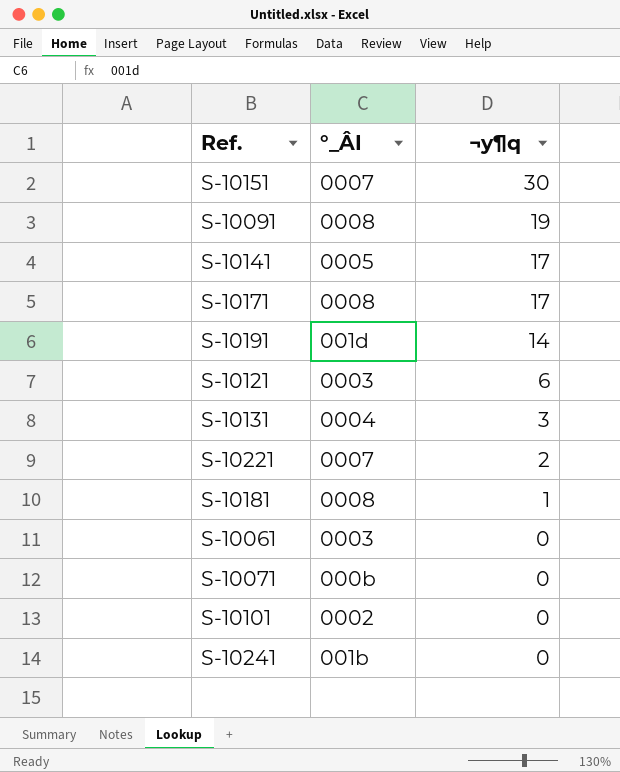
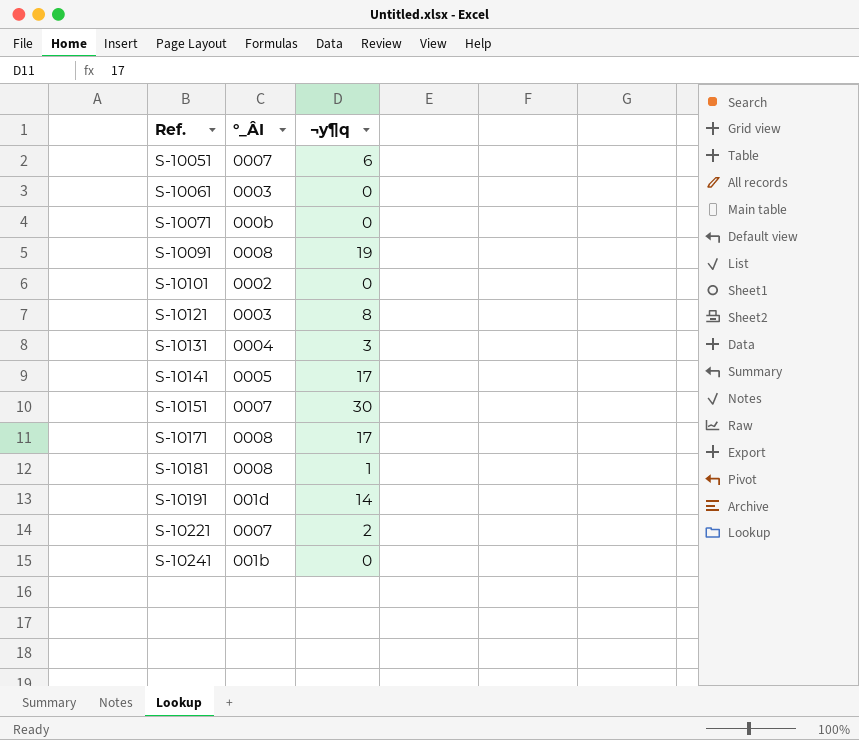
row order: ¬y¶q descending -> Ref. ascending
row S-10051: none -> 0007 | 6
S-10121 | ¬y¶q: 6 -> 8

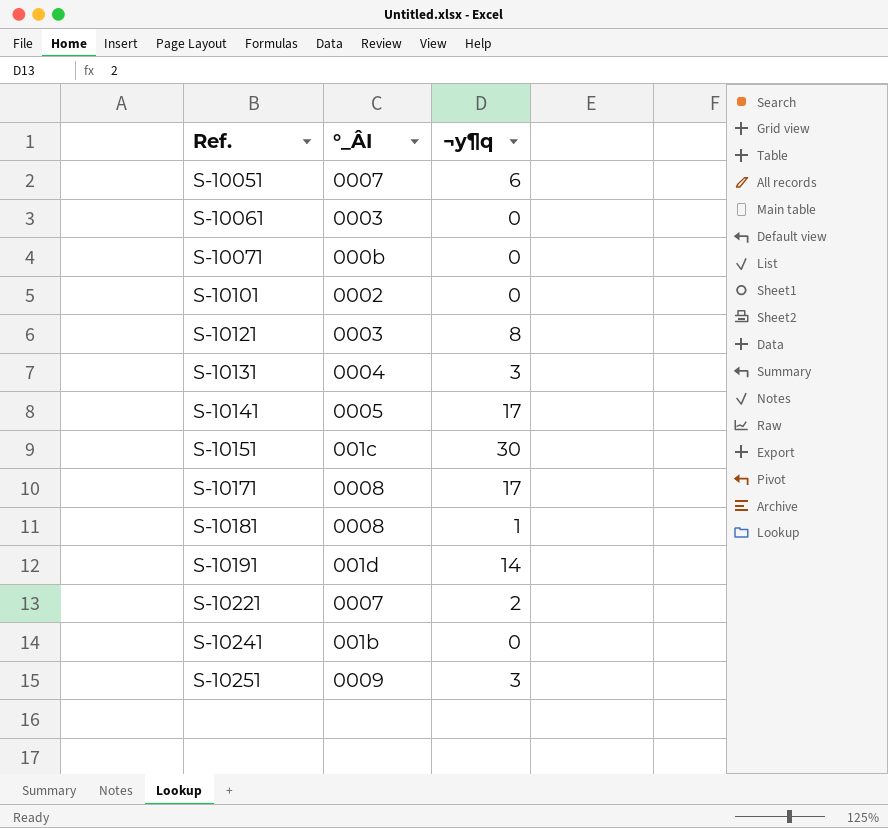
row S-10091: 0008 | 19 -> none
S-10151 | °_ÂI: 0007 -> 001c
row S-10251: none -> 0009 | 3

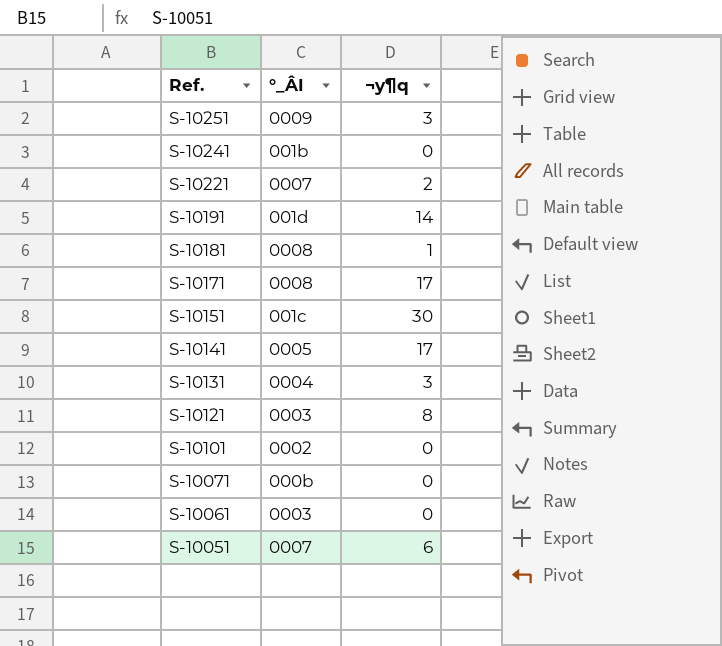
row order: Ref. ascending -> Ref. descending

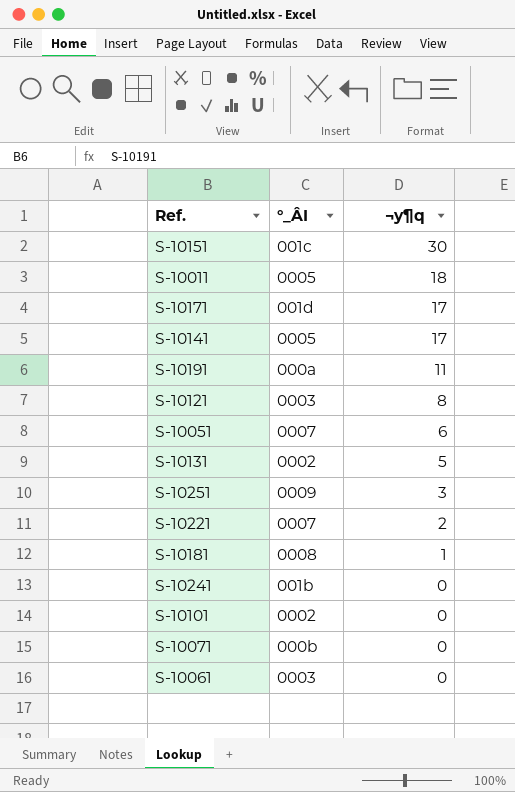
row order: Ref. descending -> ¬y¶q descending
row S-10011: none -> 0005 | 18
S-10171 | °_ÂI: 0008 -> 001d
S-10191 | °_ÂI: 001d -> 000a
S-10191 | ¬y¶q: 14 -> 11
S-10131 | °_ÂI: 0004 -> 0002
S-10131 | ¬y¶q: 3 -> 5

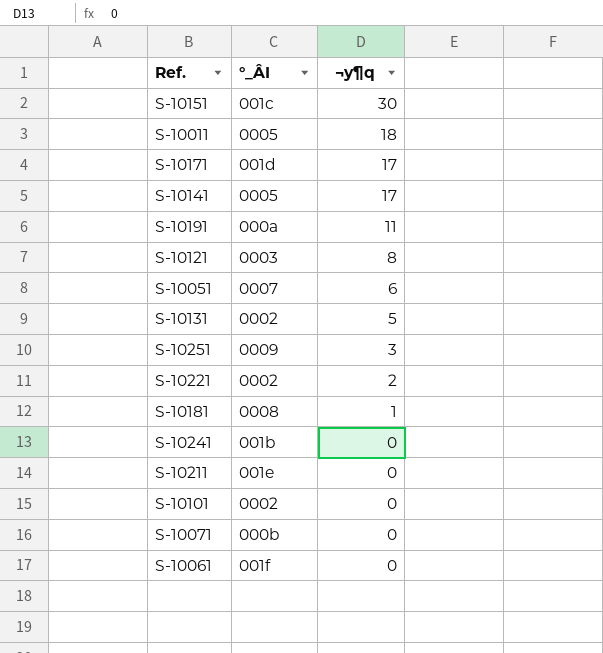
S-10221 | °_ÂI: 0007 -> 0002
row S-10211: none -> 001e | 0
S-10061 | °_ÂI: 0003 -> 001f

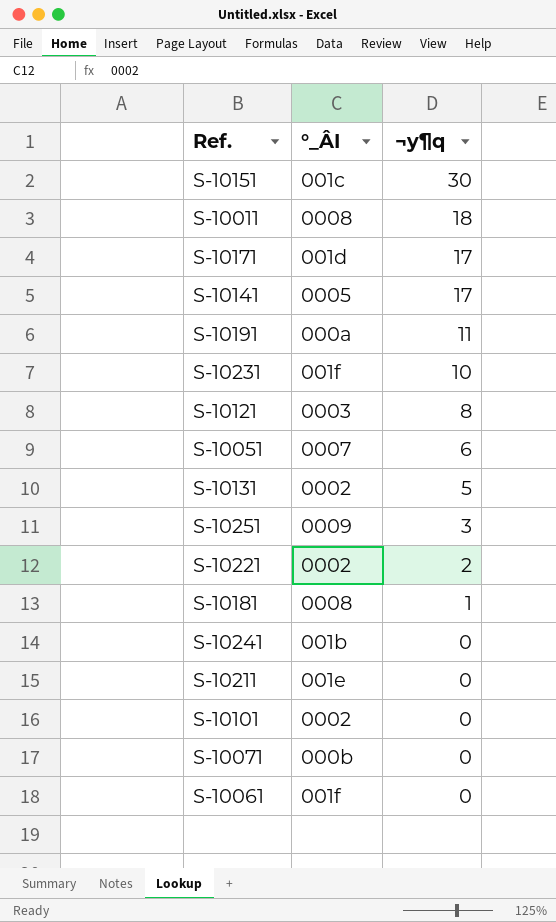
S-10011 | °_ÂI: 0005 -> 0008
row S-10231: none -> 001f | 10

